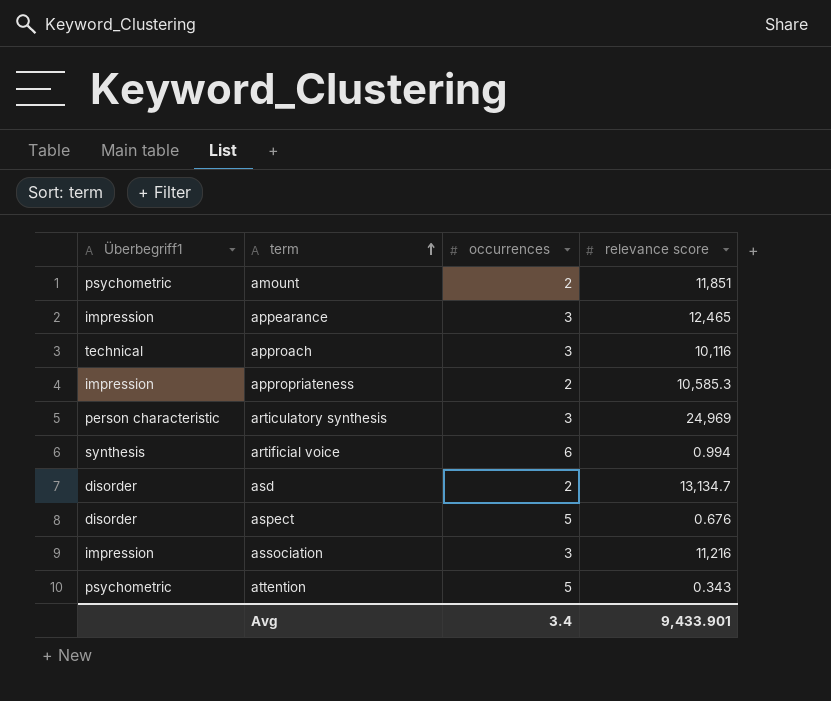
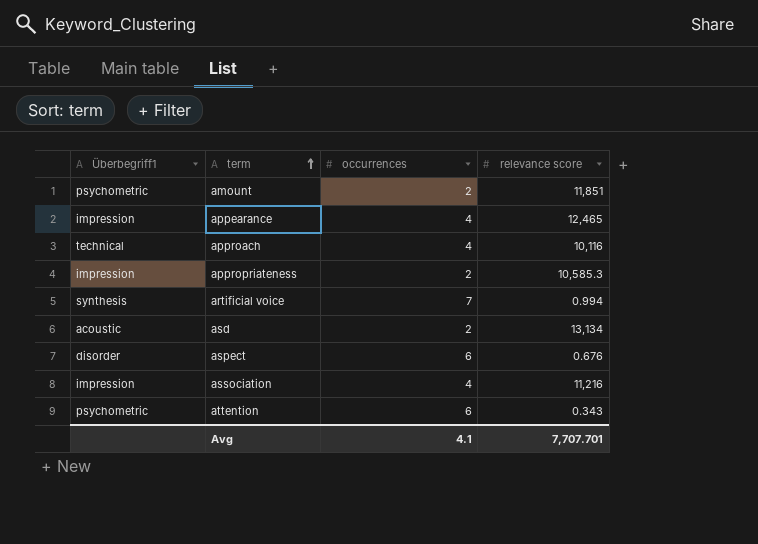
row articulatory synthesis: person characteristic | 3 | 24,969 -> none
appearance | occurrences: 3 -> 4
approach | occurrences: 3 -> 4
artificial voice | occurrences: 6 -> 7
asd | Überbegriff1: disorder -> acoustic
asd | relevance score: 13,134.7 -> 13,134
aspect | occurrences: 5 -> 6
association | occurrences: 3 -> 4
attention | occurrences: 5 -> 6
Avg | occurrences: 3.4 -> 4.1
Avg | relevance score: 9,433.901 -> 7,707.701

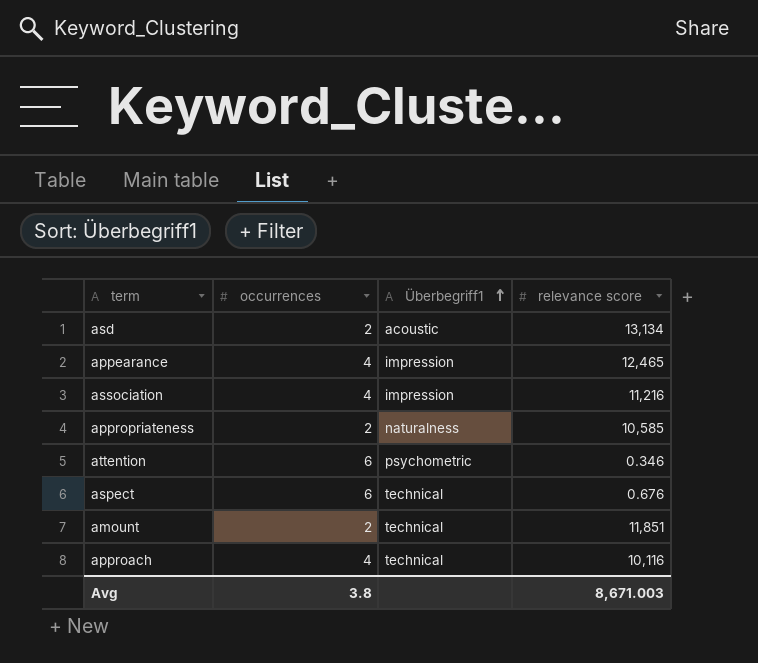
row order: term ascending -> Überbegriff1 ascending
column Überbegriff1 | position: 1 -> 3
row artificial voice: synthesis | 7 | 0.994 -> none
appropriateness | Überbegriff1: impression -> naturalness
appropriateness | relevance score: 10,585.3 -> 10,585
attention | relevance score: 0.343 -> 0.346
aspect | Überbegriff1: disorder -> technical
amount | Überbegriff1: psychometric -> technical
Avg | occurrences: 4.1 -> 3.8
Avg | relevance score: 7,707.701 -> 8,671.003

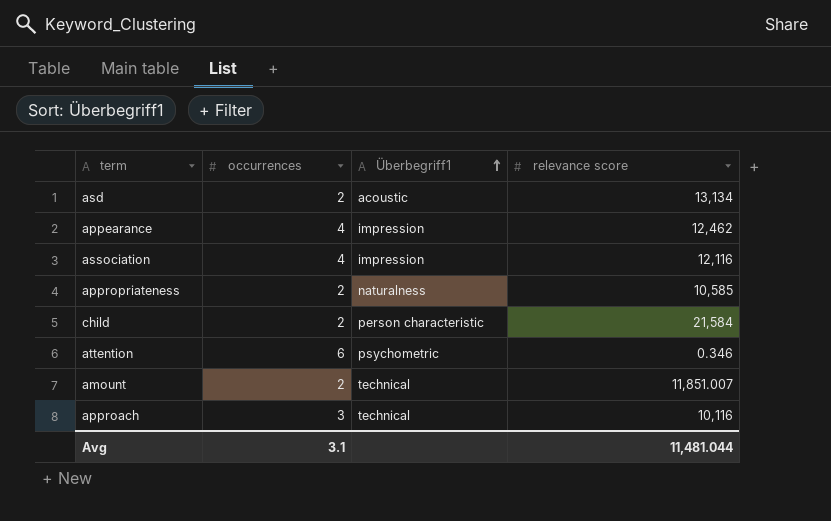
row aspect: 6 | technical | 0.676 -> none
appearance | relevance score: 12,465 -> 12,462
association | relevance score: 11,216 -> 12,116
row child: none -> 2 | person characteristic | 21,584
amount | relevance score: 11,851 -> 11,851.007
approach | occurrences: 4 -> 3
Avg | occurrences: 3.8 -> 3.1
Avg | relevance score: 8,671.003 -> 11,481.044

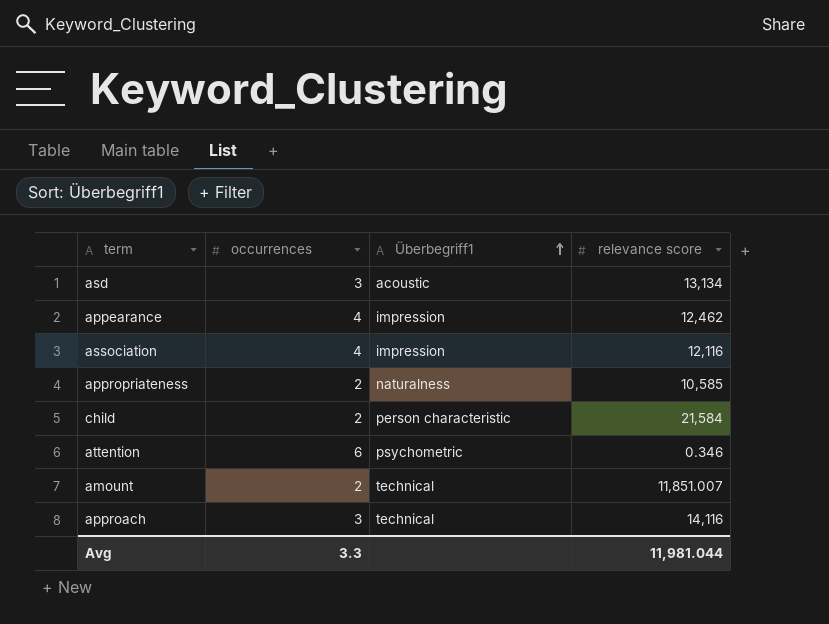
asd | occurrences: 2 -> 3
approach | relevance score: 10,116 -> 14,116
Avg | occurrences: 3.1 -> 3.3
Avg | relevance score: 11,481.044 -> 11,981.044

